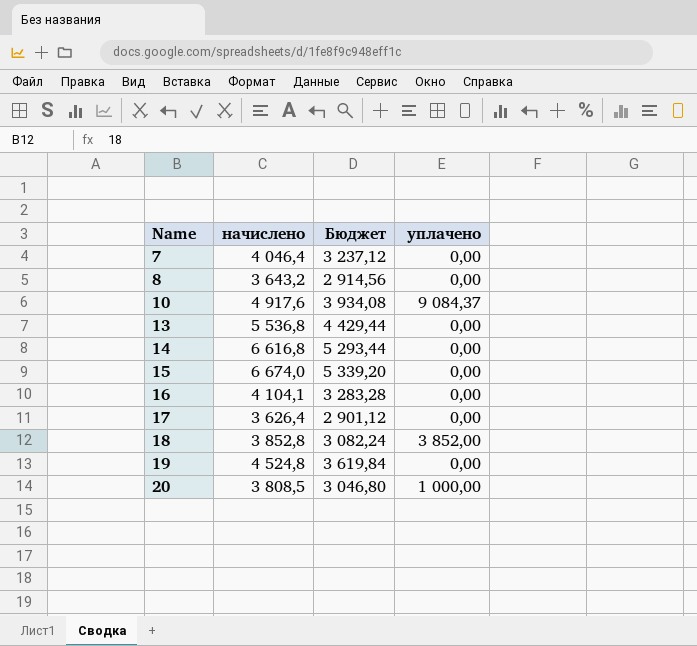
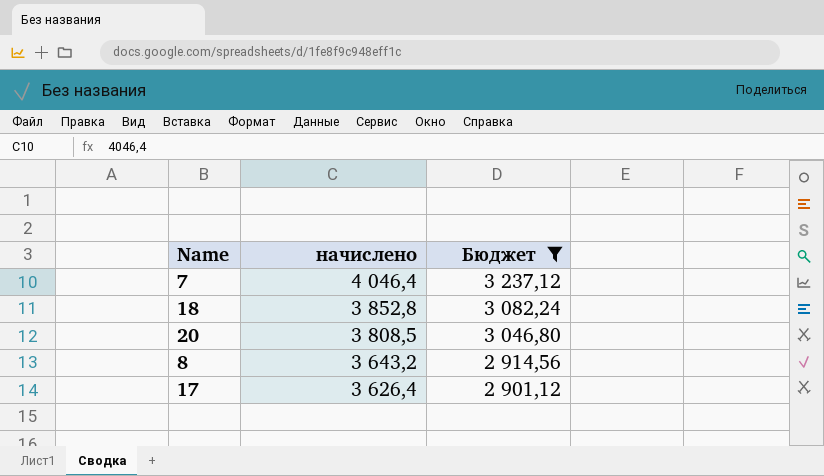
filter: none -> Бюджет <= 3 237,12
row order: Name ascending -> начислено descending
column уплачено | position: 4 -> none

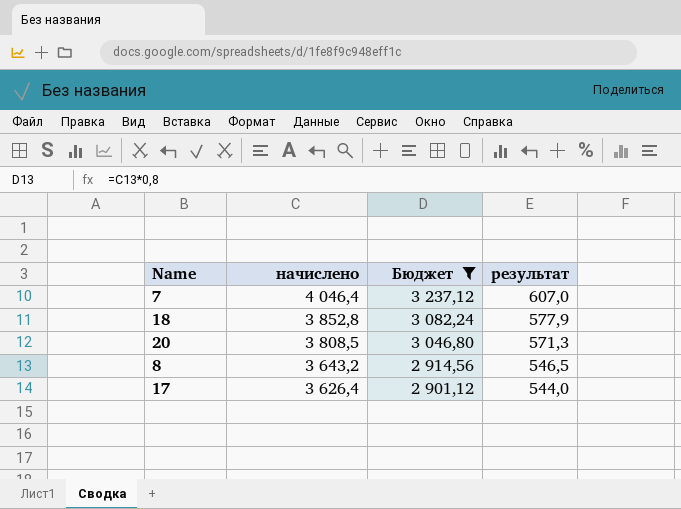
column результат | formula: none -> [начислено] * 0,15

